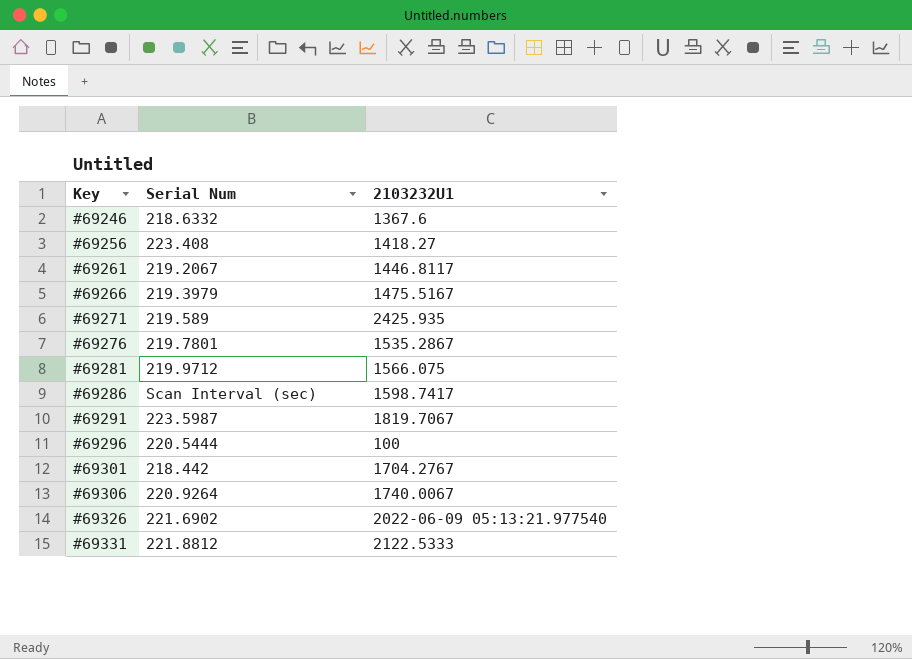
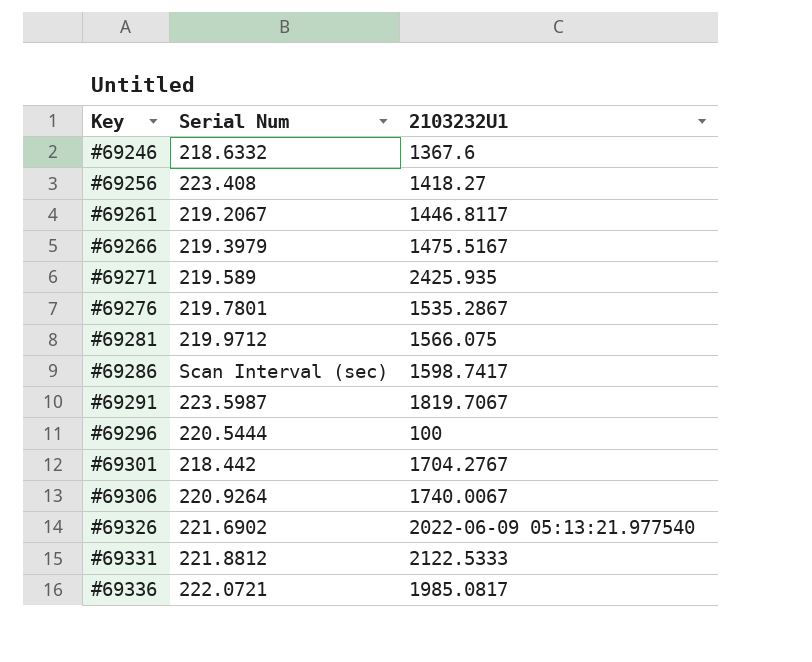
row #69336: none -> 222.0721 | 1985.0817

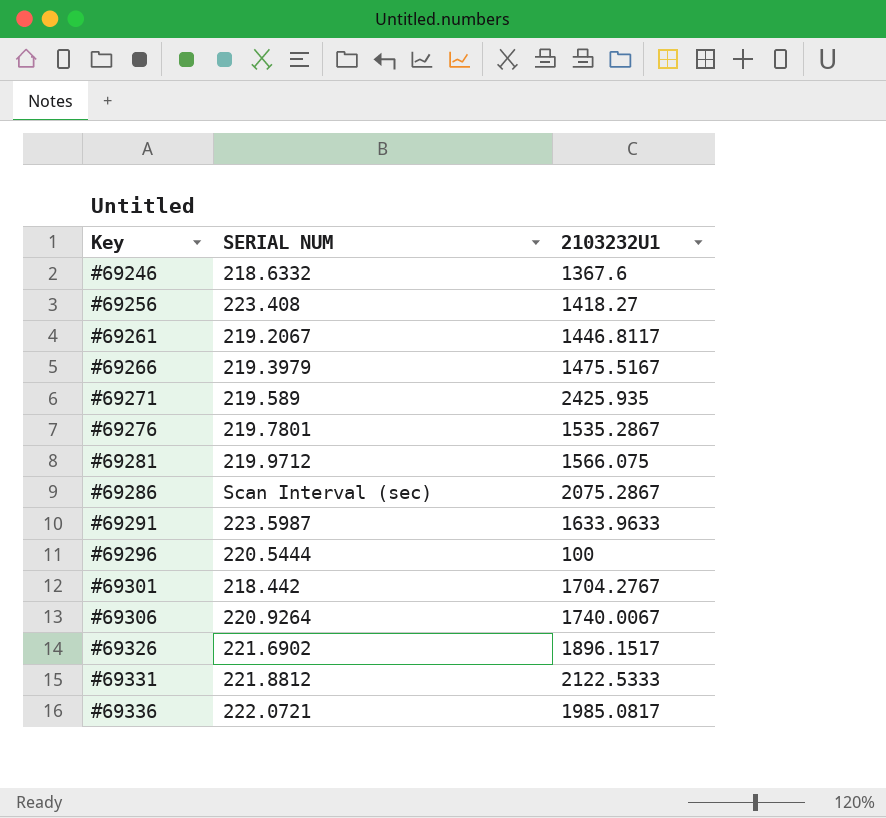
column name: Serial Num -> SERIAL NUM
#69286 | 2103232U1: 1598.7417 -> 2075.2867
#69291 | 2103232U1: 1819.7067 -> 1633.9633
#69326 | 2103232U1: 2022-06-09 05:13:21.977540 -> 1896.1517

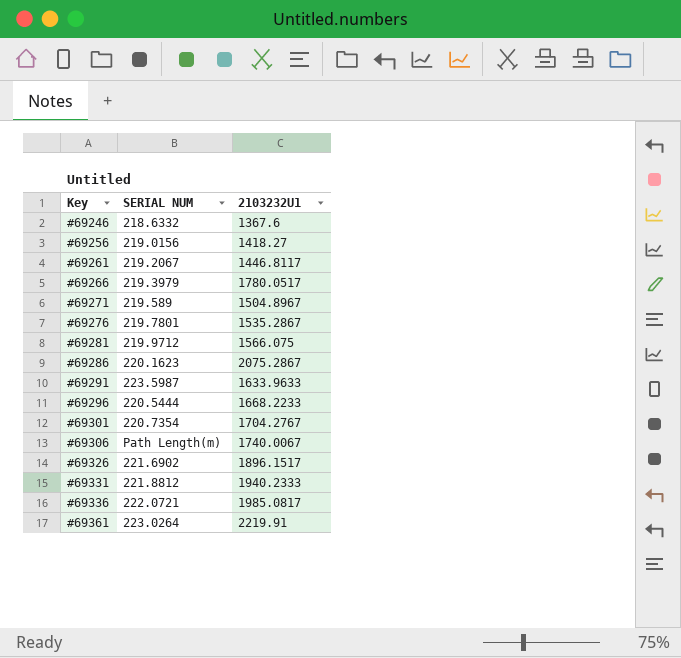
#69256 | SERIAL NUM: 223.408 -> 219.0156
#69266 | 2103232U1: 1475.5167 -> 1780.0517
#69271 | 2103232U1: 2425.935 -> 1504.8967
#69286 | SERIAL NUM: Scan Interval (sec) -> 220.1623
#69296 | 2103232U1: 100 -> 1668.2233
#69301 | SERIAL NUM: 218.442 -> 220.7354
#69306 | SERIAL NUM: 220.9264 -> Path Length(m)
#69331 | 2103232U1: 2122.5333 -> 1940.2333
row #69361: none -> 223.0264 | 2219.91

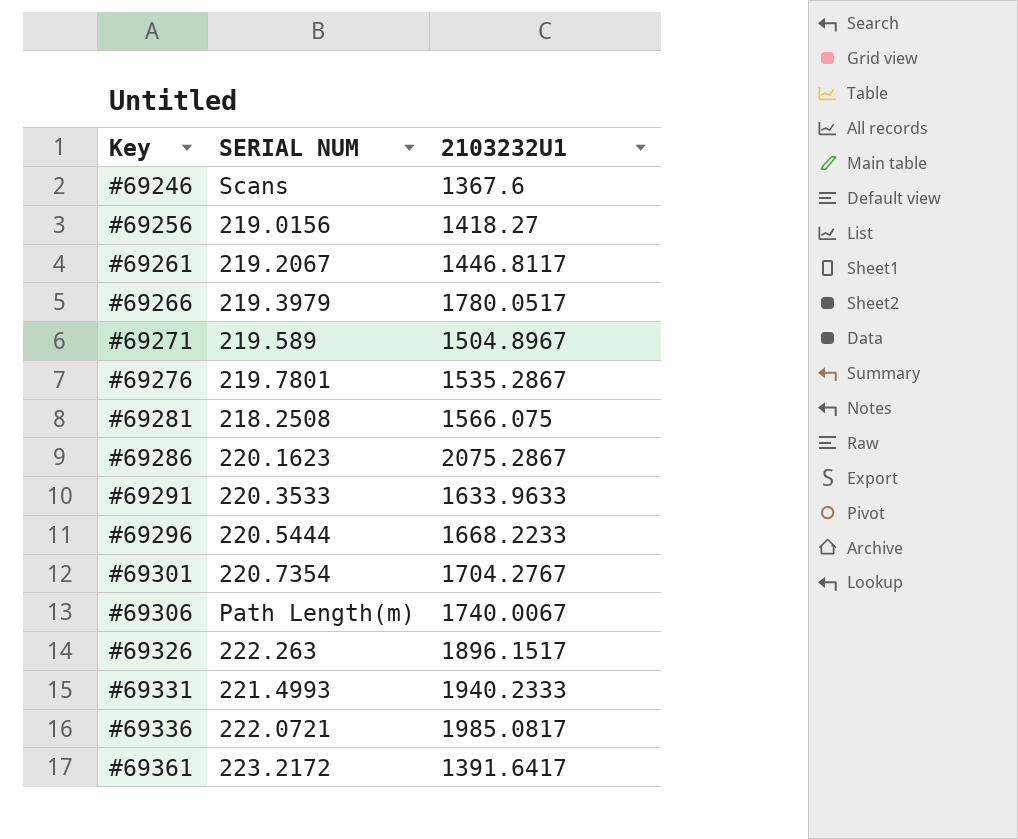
#69246 | SERIAL NUM: 218.6332 -> Scans
#69281 | SERIAL NUM: 219.9712 -> 218.2508
#69291 | SERIAL NUM: 223.5987 -> 220.3533
#69326 | SERIAL NUM: 221.6902 -> 222.263
#69331 | SERIAL NUM: 221.8812 -> 221.4993
#69361 | SERIAL NUM: 223.0264 -> 223.2172
#69361 | 2103232U1: 2219.91 -> 1391.6417

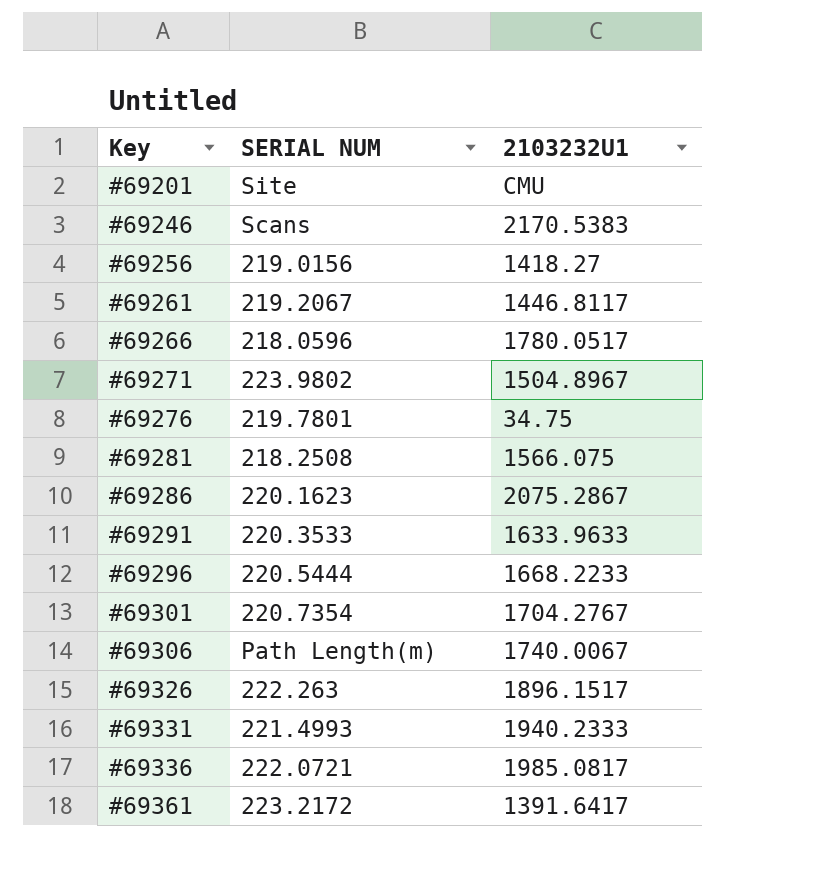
row #69201: none -> Site | CMU
#69246 | 2103232U1: 1367.6 -> 2170.5383
#69266 | SERIAL NUM: 219.3979 -> 218.0596
#69271 | SERIAL NUM: 219.589 -> 223.9802
#69276 | 2103232U1: 1535.2867 -> 34.75

